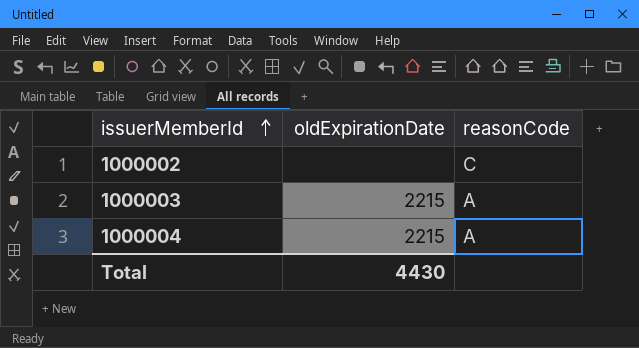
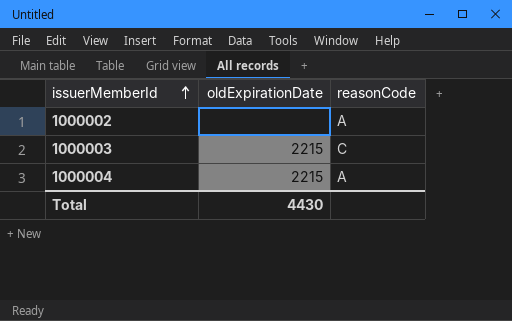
1000002 | reasonCode: C -> A
1000003 | reasonCode: A -> C

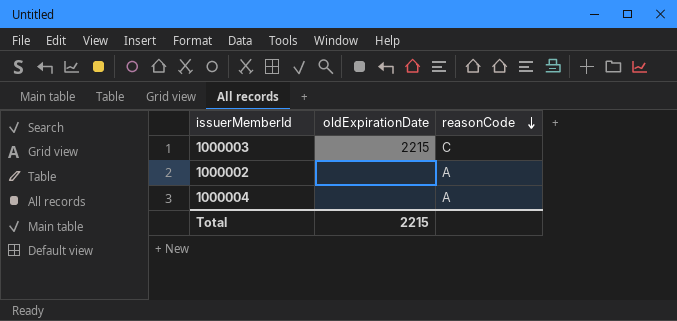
row order: issuerMemberId ascending -> reasonCode descending
1000004 | oldExpirationDate: 2215 -> none
Total | oldExpirationDate: 4430 -> 2215

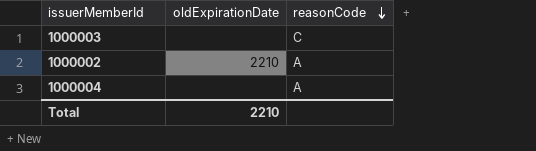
1000003 | oldExpirationDate: 2215 -> none
1000002 | oldExpirationDate: none -> 2210
Total | oldExpirationDate: 2215 -> 2210

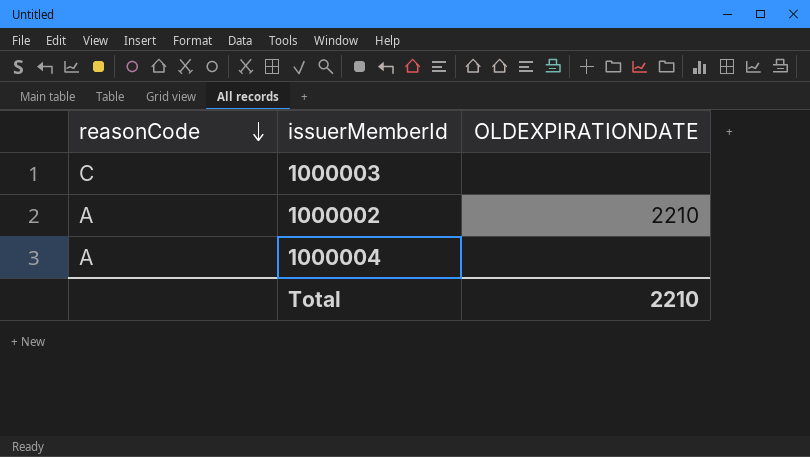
column reasonCode | position: 3 -> 1
column name: oldExpirationDate -> OLDEXPIRATIONDATE

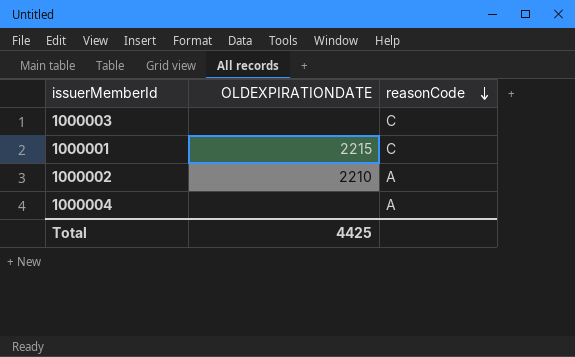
column reasonCode | position: 1 -> 3
row 1000001: none -> 2215 | C
Total | OLDEXPIRATIONDATE: 2210 -> 4425

